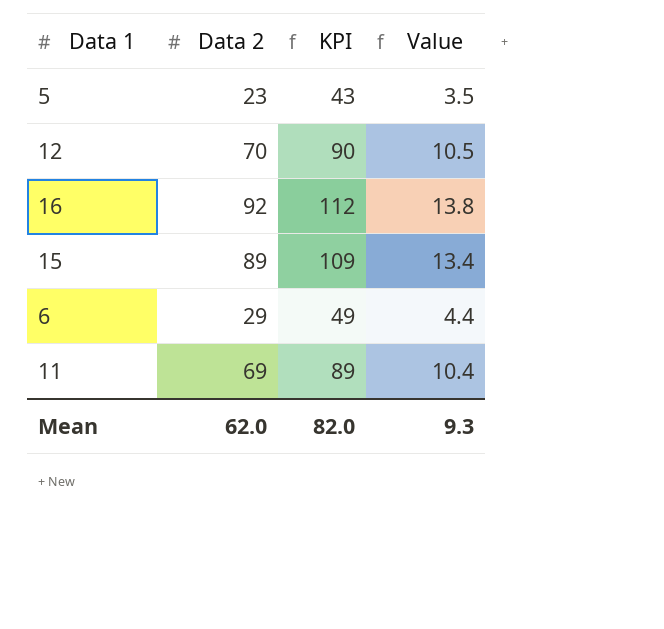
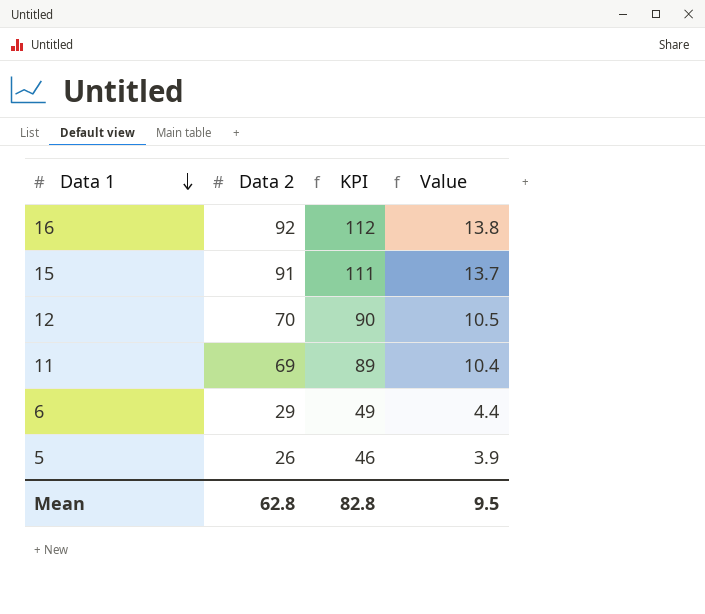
row order: none -> Data 1 descending
15 | Data 2: 89 -> 91
15 | KPI: 109 -> 111
15 | Value: 13.4 -> 13.7
5 | Data 2: 23 -> 26
5 | KPI: 43 -> 46
5 | Value: 3.5 -> 3.9
Mean | Data 2: 62.0 -> 62.8
Mean | KPI: 82.0 -> 82.8
Mean | Value: 9.3 -> 9.5

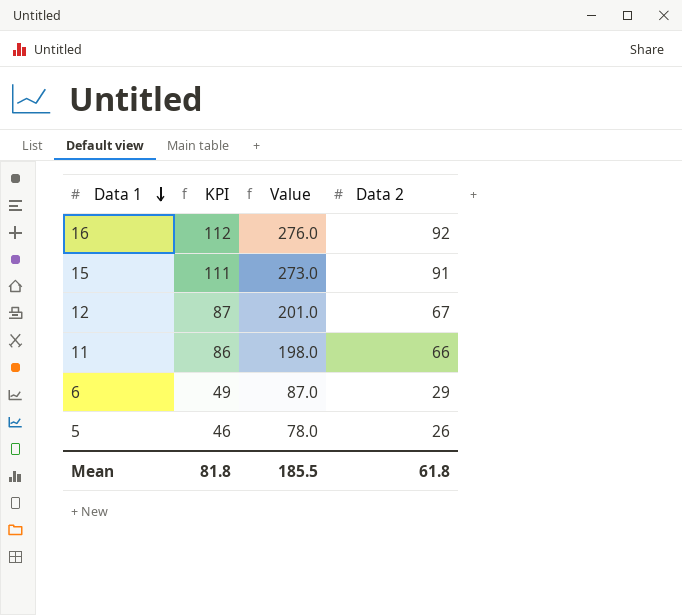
column Value | formula: [Data 2] * 0.15 -> [Data 2] * 3
column Data 2 | position: 2 -> 4
12 | KPI: 90 -> 87
12 | Data 2: 70 -> 67
11 | KPI: 89 -> 86
11 | Data 2: 69 -> 66
Mean | KPI: 82.8 -> 81.8
Mean | Value: 9.5 -> 185.5
Mean | Data 2: 62.8 -> 61.8

